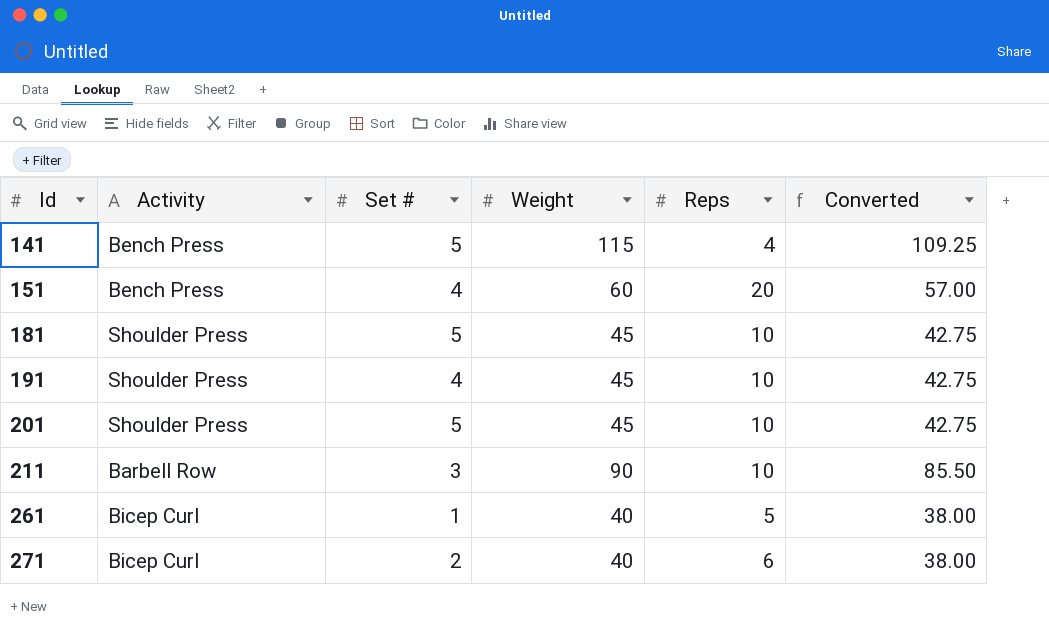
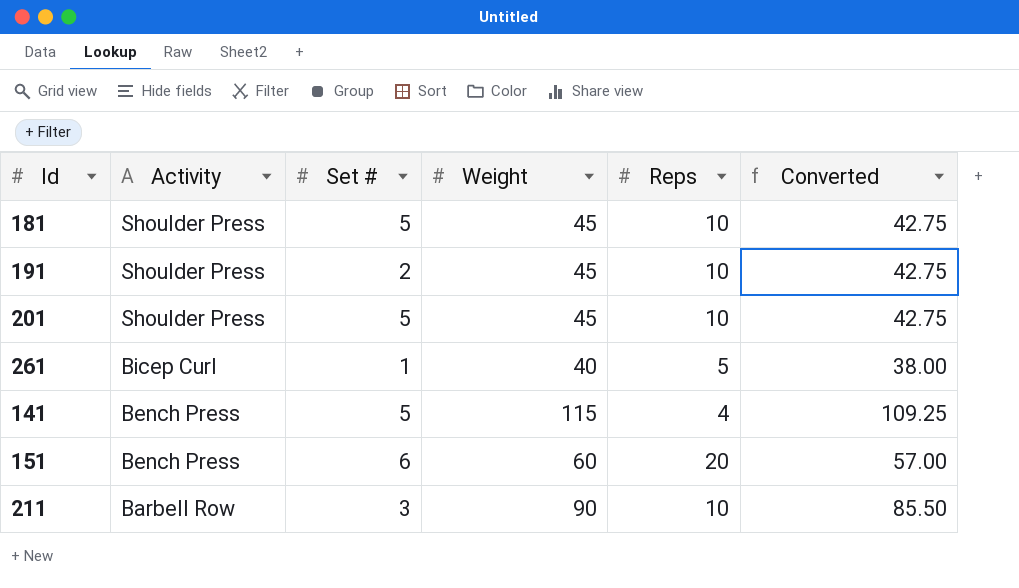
row order: Id ascending -> Activity descending
row 271: Bicep Curl | 2 | 40 | 6 | 38.00 -> none
191 | Set #: 4 -> 2
151 | Set #: 4 -> 6

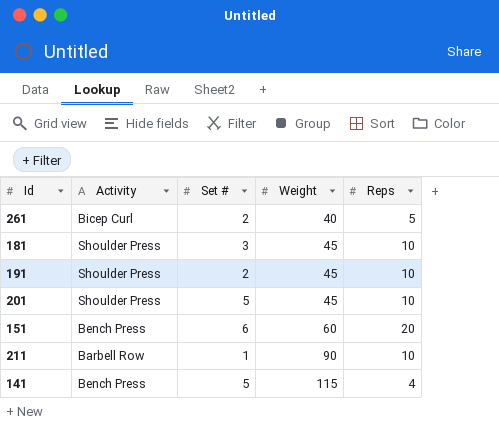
row order: Activity descending -> Weight ascending
column Converted | formula: [Weight] * 0.95 -> none
261 | Set #: 1 -> 2
181 | Set #: 5 -> 3
211 | Set #: 3 -> 1

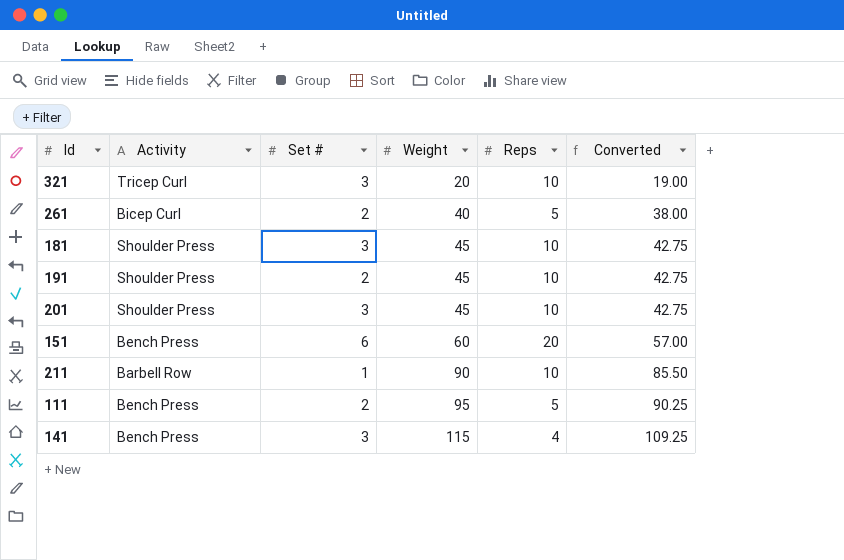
column Converted | formula: none -> [Weight] * 0.95
row 321: none -> Tricep Curl | 3 | 20 | 10 | 19.00
201 | Set #: 5 -> 3
row 111: none -> Bench Press | 2 | 95 | 5 | 90.25
141 | Set #: 5 -> 3

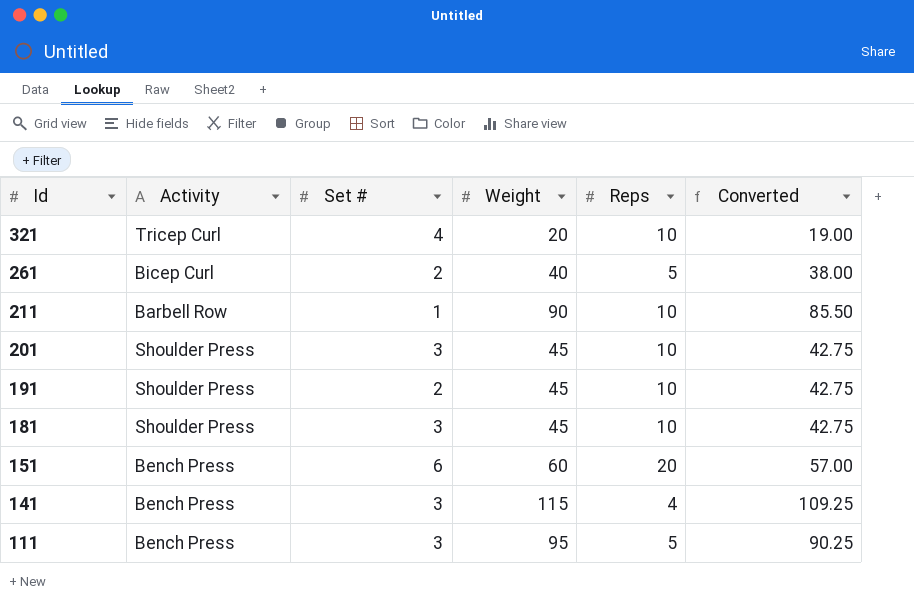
row order: Weight ascending -> Id descending
321 | Set #: 3 -> 4
111 | Set #: 2 -> 3

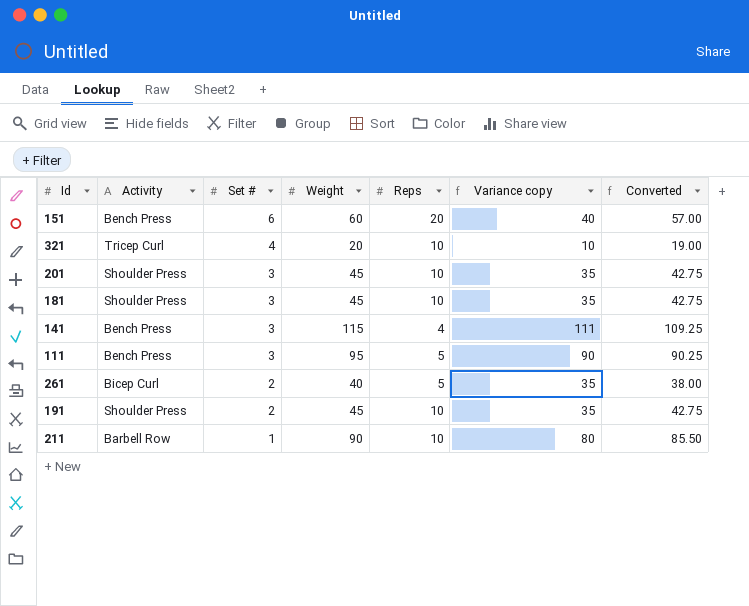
row order: Id descending -> Set # descending
column Variance copy | formula: none -> [Weight] - [Reps]

